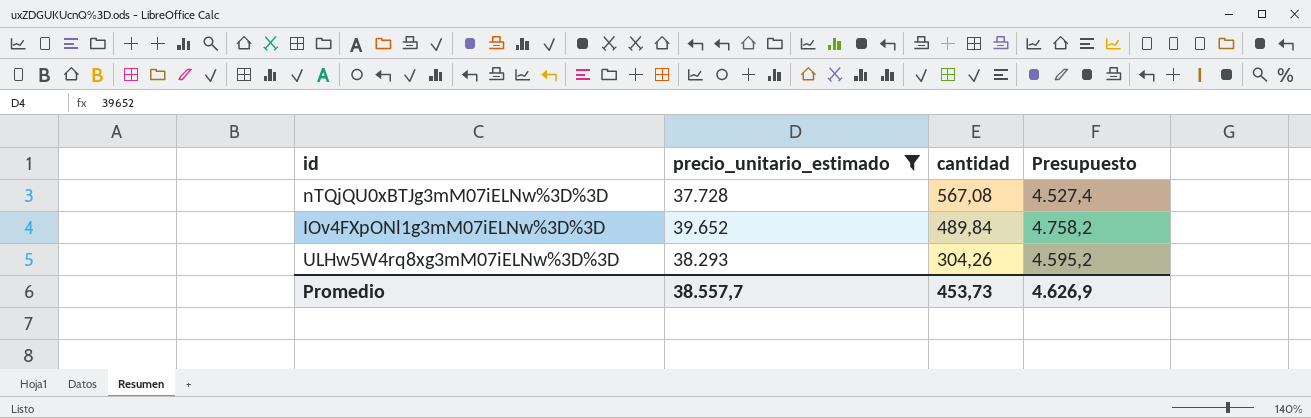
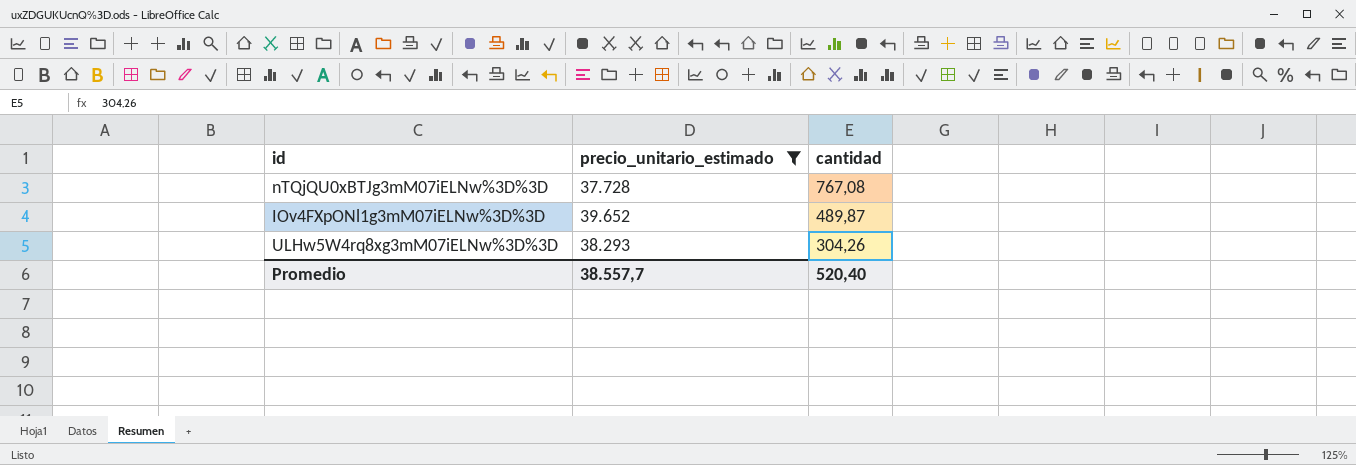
column Presupuesto | formula: [precio_unitario_estimado] * 0,12 -> none
nTQjQU0xBTJg3mM07iELNw%3D%3D | cantidad: 567,08 -> 767,08
IOv4FXpONl1g3mM07iELNw%3D%3D | cantidad: 489,84 -> 489,87
Promedio | cantidad: 453,73 -> 520,40

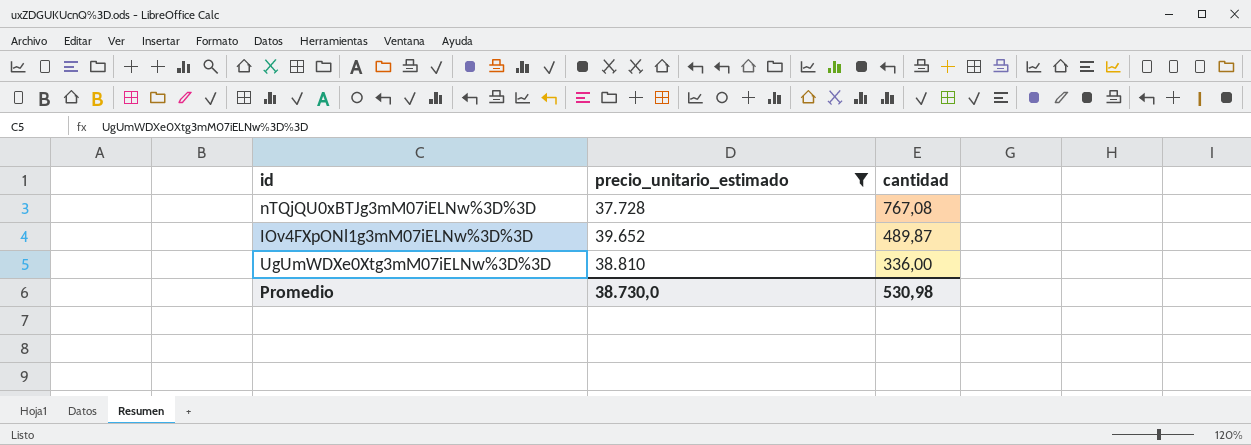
row ULHw5W4rq8xg3mM07iELNw%3D%3D: 38.293 | 304,26 -> none
row UgUmWDXe0Xtg3mM07iELNw%3D%3D: none -> 38.810 | 336,00
Promedio | precio_unitario_estimado: 38.557,7 -> 38.730,0
Promedio | cantidad: 520,40 -> 530,98

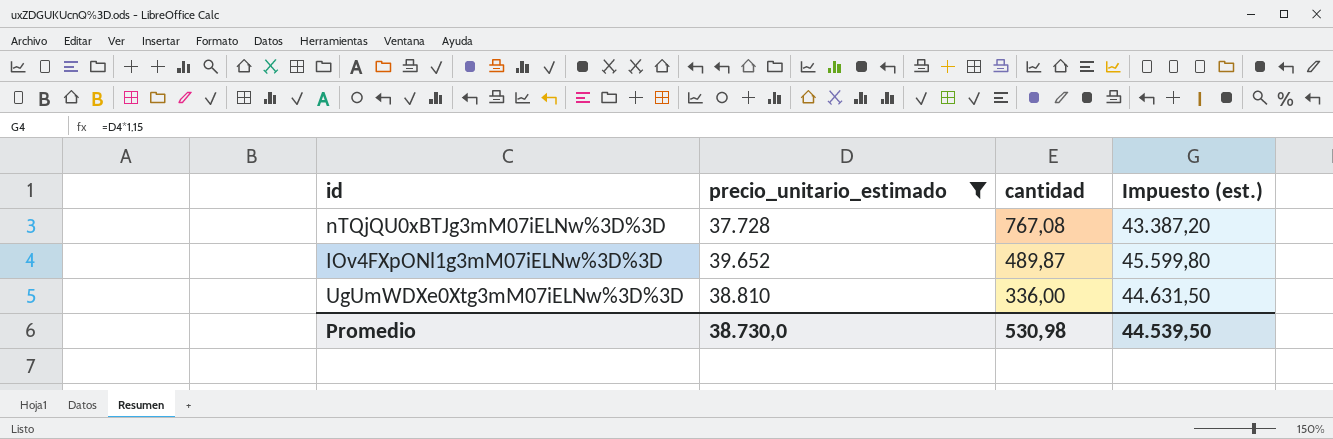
column Impuesto (est.) | formula: none -> [precio_unitario_estimado] * 1,15

